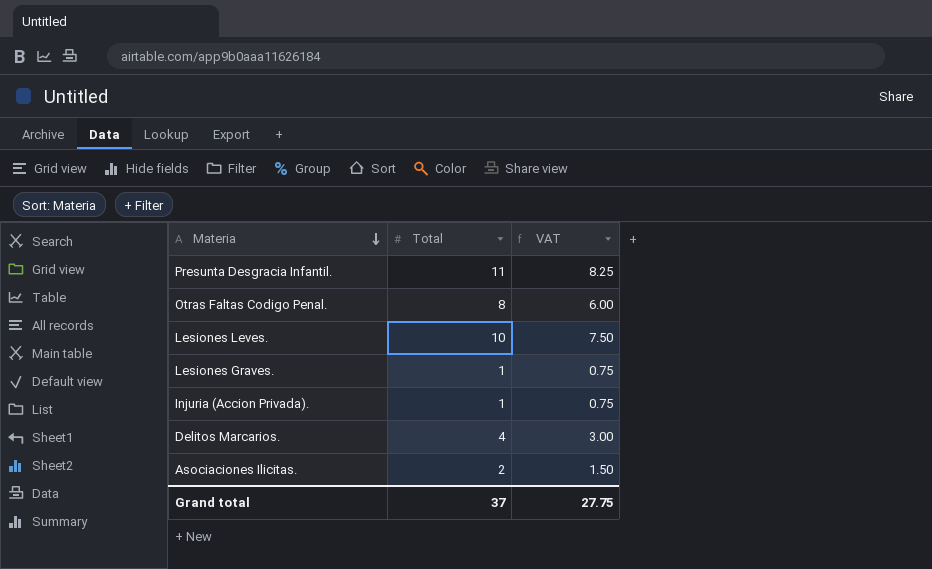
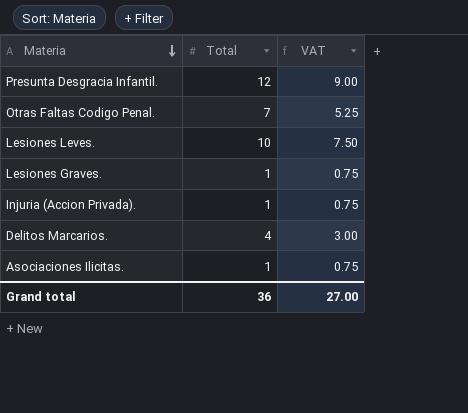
Presunta Desgracia Infantil. | Total: 11 -> 12
Presunta Desgracia Infantil. | VAT: 8.25 -> 9.00
Otras Faltas Codigo Penal. | Total: 8 -> 7
Otras Faltas Codigo Penal. | VAT: 6.00 -> 5.25
Asociaciones Ilicitas. | Total: 2 -> 1
Asociaciones Ilicitas. | VAT: 1.50 -> 0.75
Grand total | Total: 37 -> 36
Grand total | VAT: 27.75 -> 27.00

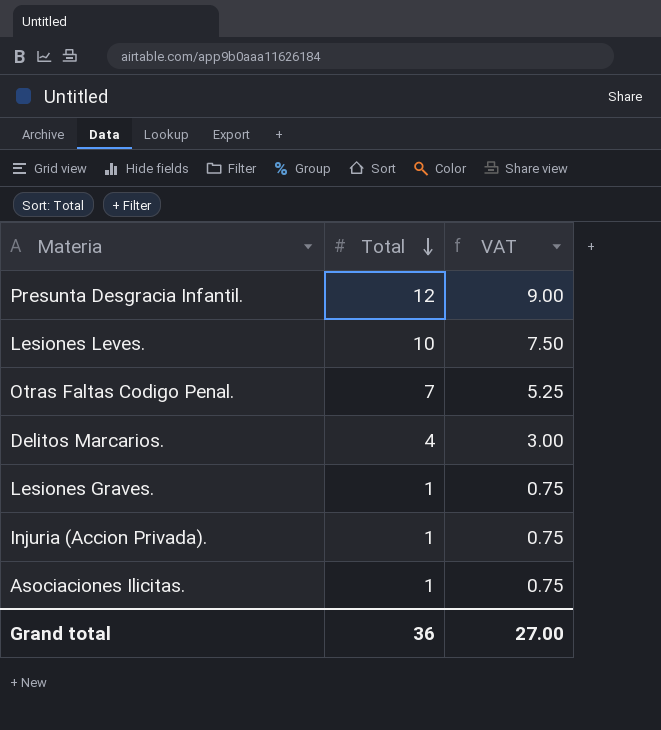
row order: Materia descending -> Total descending

